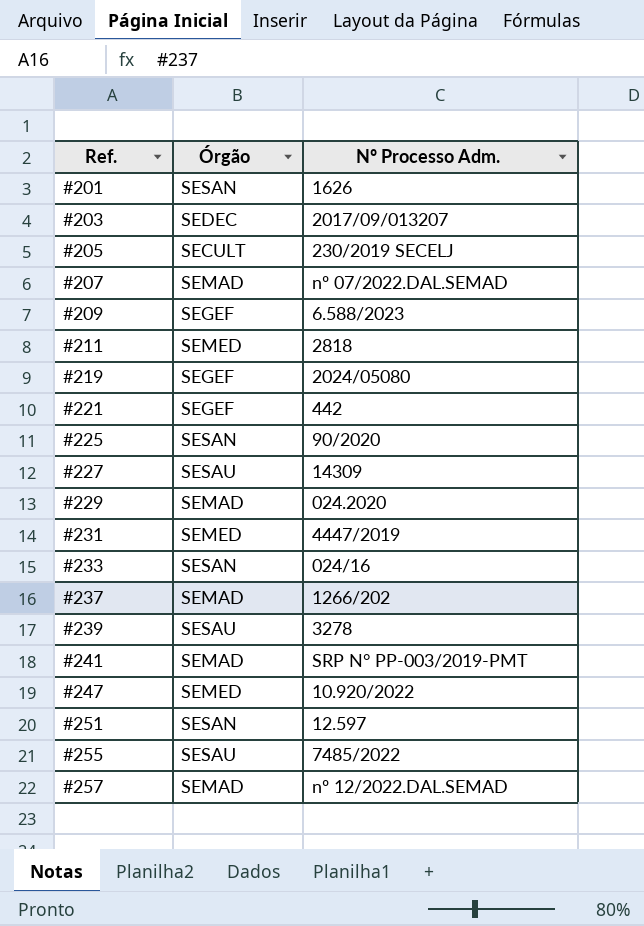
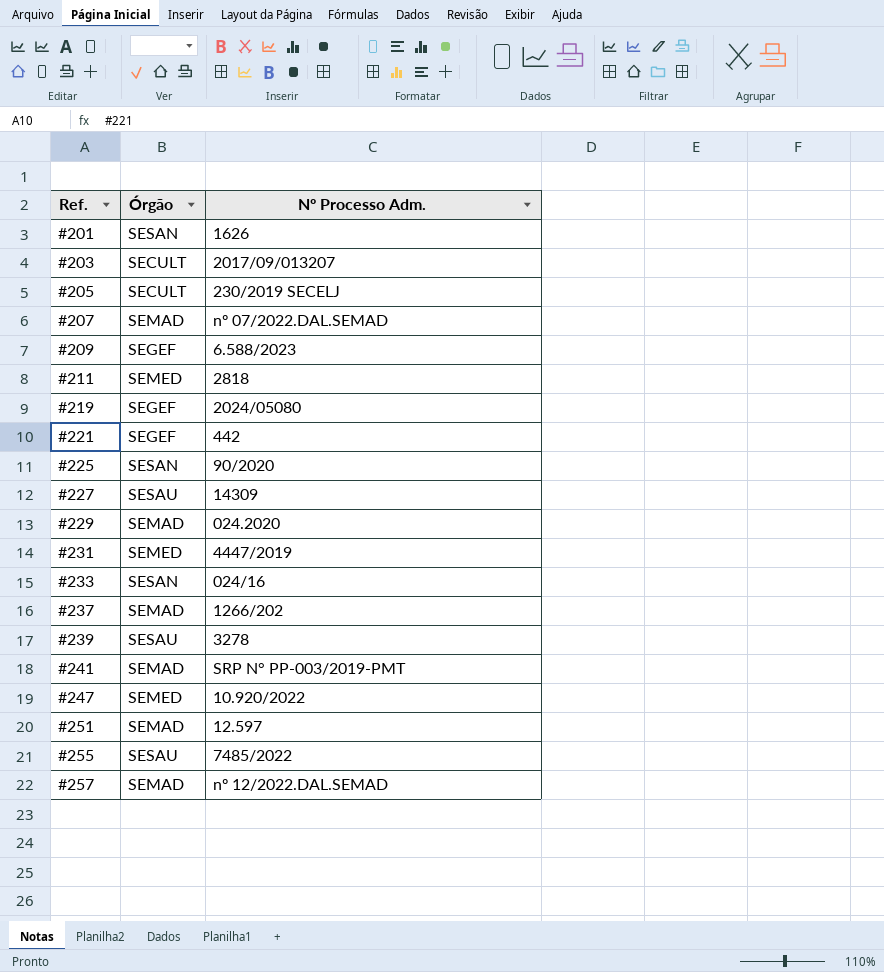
#203 | Órgão: SEDEC -> SECULT
#251 | Órgão: SESAN -> SEMAD

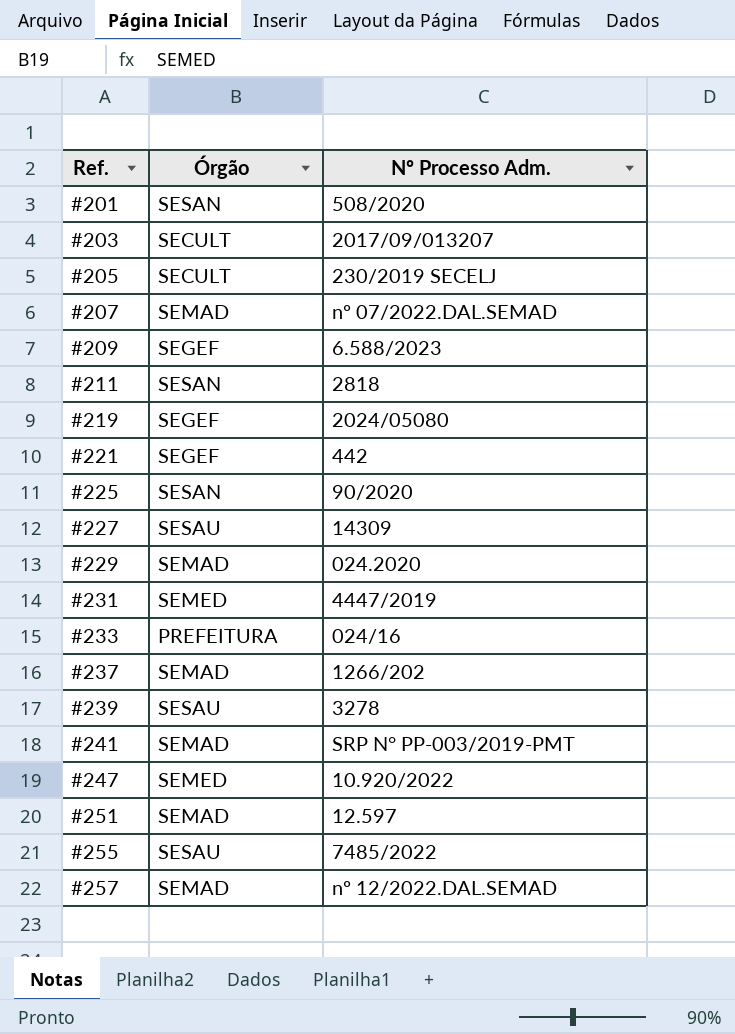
#201 | Nº Processo Adm.: 1626 -> 508/2020
#211 | Órgão: SEMED -> SESAN
#233 | Órgão: SESAN -> PREFEITURA

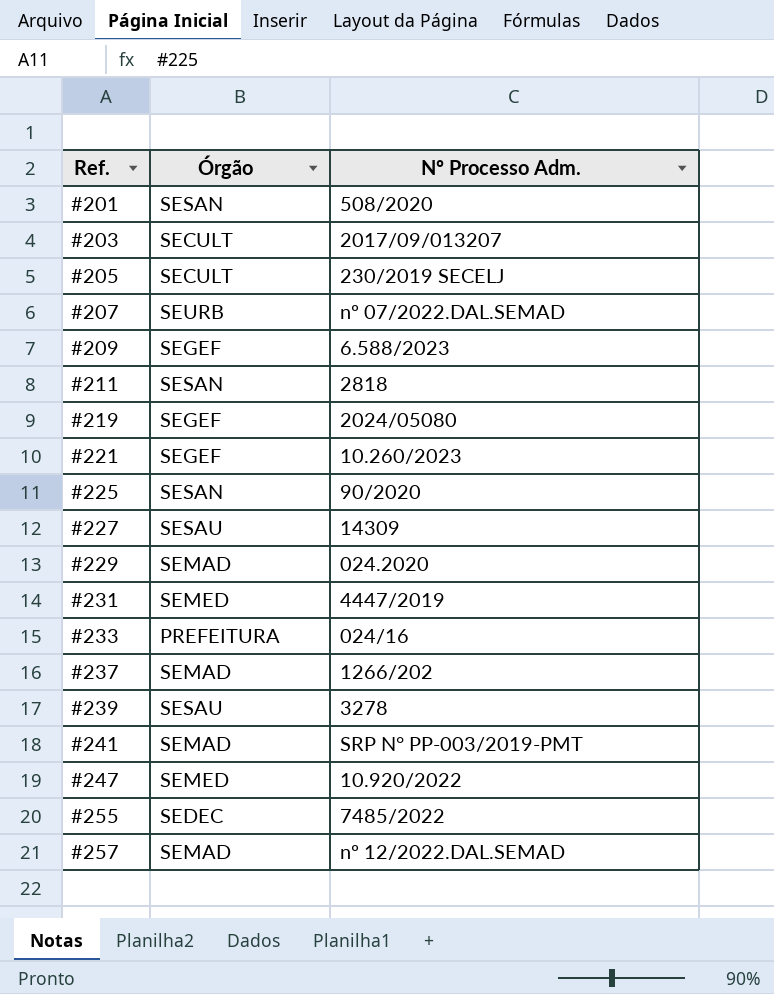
row #251: SEMAD | 12.597 -> none
#207 | Órgão: SEMAD -> SEURB
#221 | Nº Processo Adm.: 442 -> 10.260/2023
#255 | Órgão: SESAU -> SEDEC

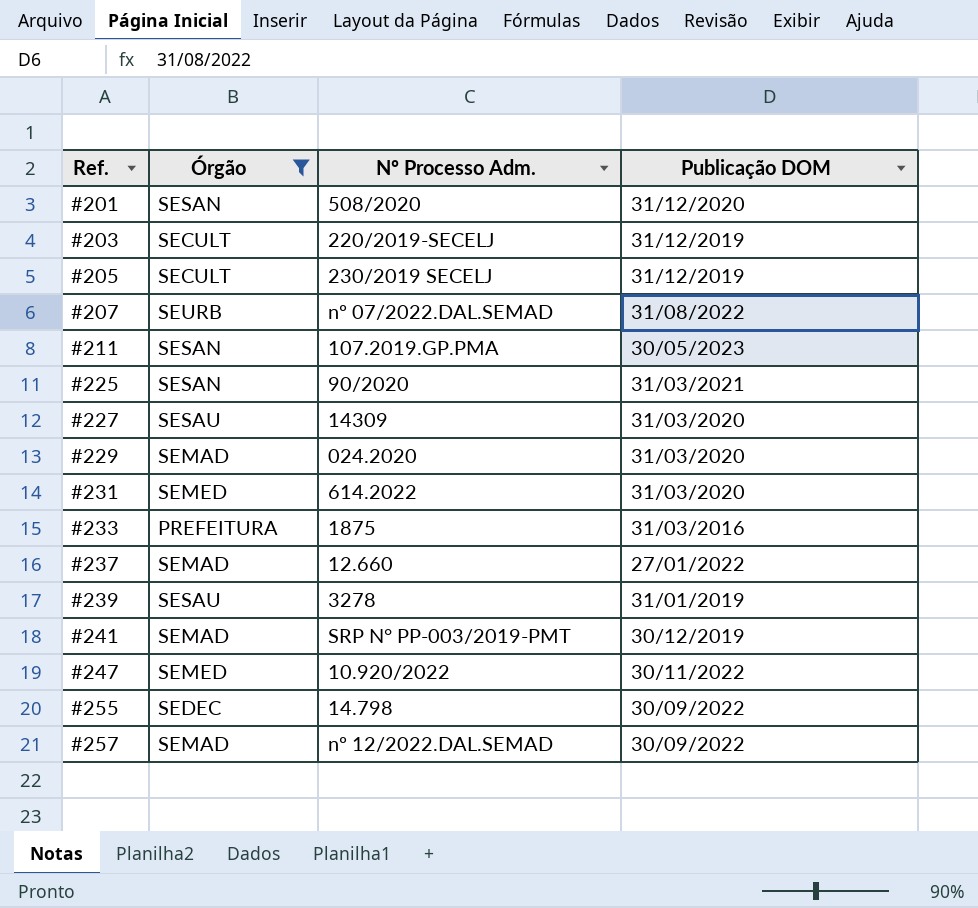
filter: none -> Órgão != SEGEF
column Publicação DOM | position: none -> 4
#203 | Nº Processo Adm.: 2017/09/013207 -> 220/2019-SECELJ
#211 | Nº Processo Adm.: 2818 -> 107.2019.GP.PMA
#231 | Nº Processo Adm.: 4447/2019 -> 614.2022
#233 | Nº Processo Adm.: 024/16 -> 1875
#237 | Nº Processo Adm.: 1266/202 -> 12.660
#255 | Nº Processo Adm.: 7485/2022 -> 14.798

